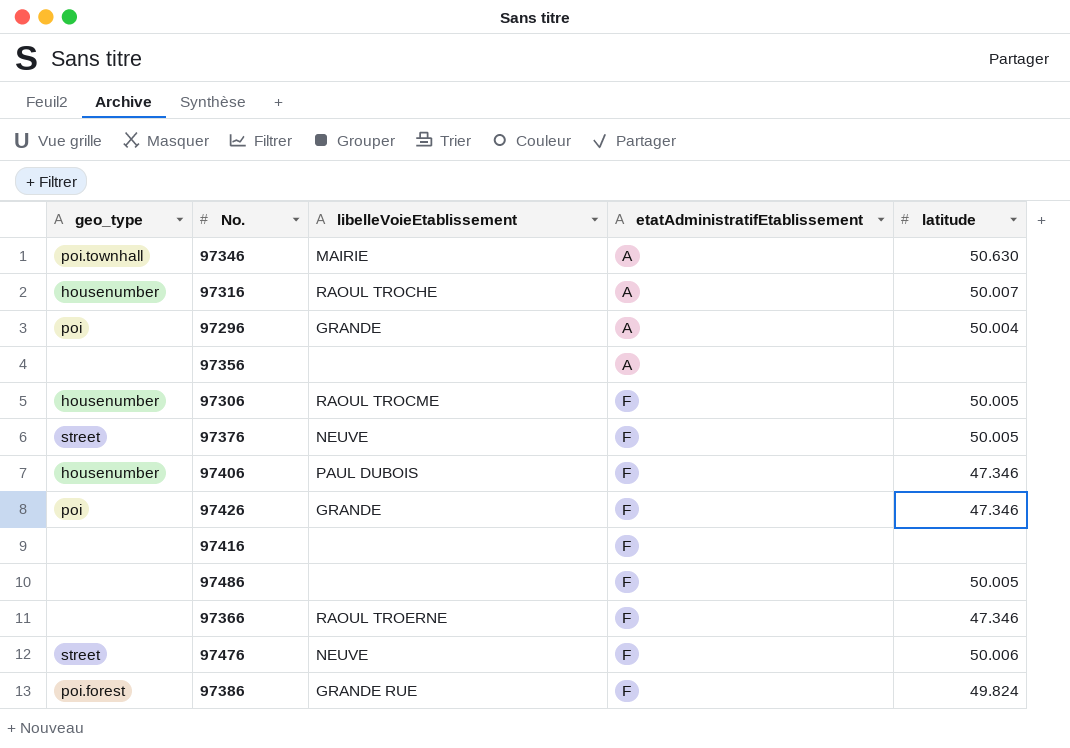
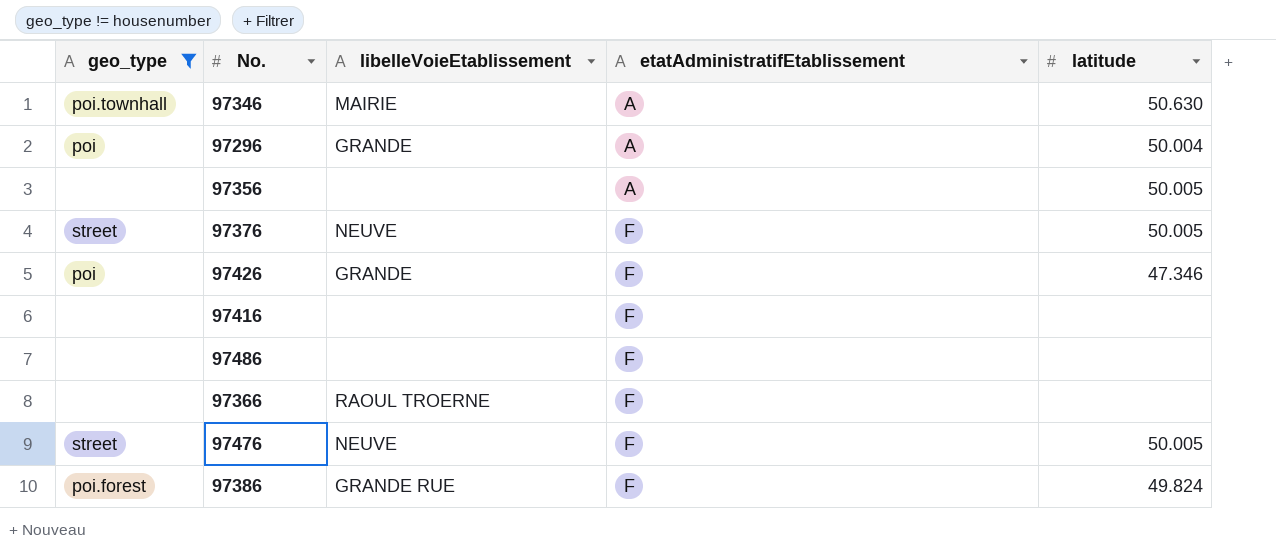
filter: none -> geo_type != housenumber
97356 | latitude: none -> 50.005
97486 | latitude: 50.005 -> none
97366 | latitude: 47.346 -> none
97476 | latitude: 50.006 -> 50.005

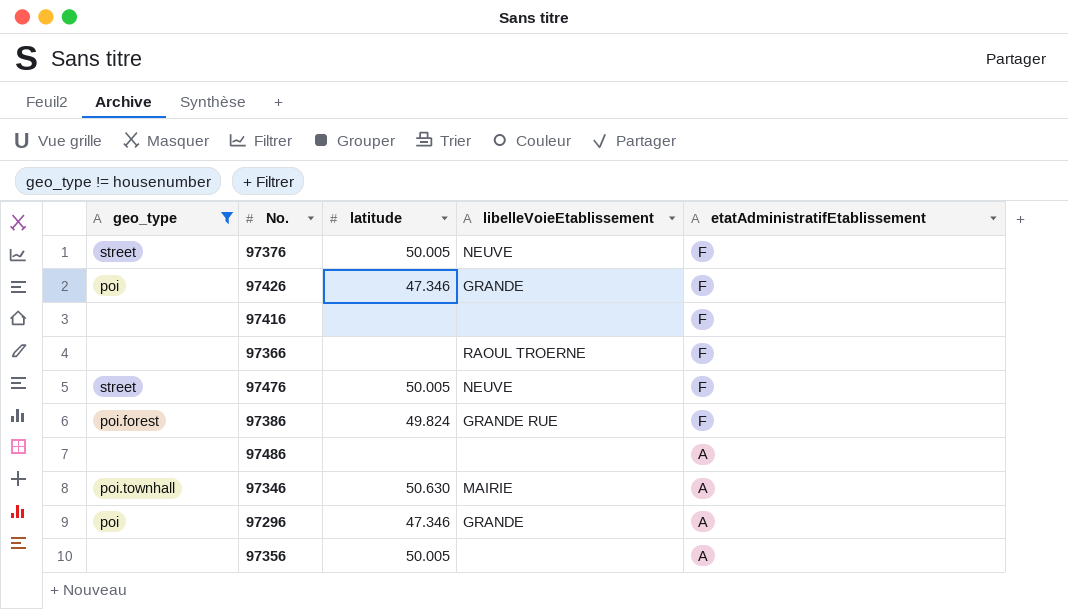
row order: etatAdministratifEtablissement ascending -> etatAdministratifEtablissement descending
column latitude | position: 5 -> 3
97486 | etatAdministratifEtablissement: F -> A
97296 | latitude: 50.004 -> 47.346

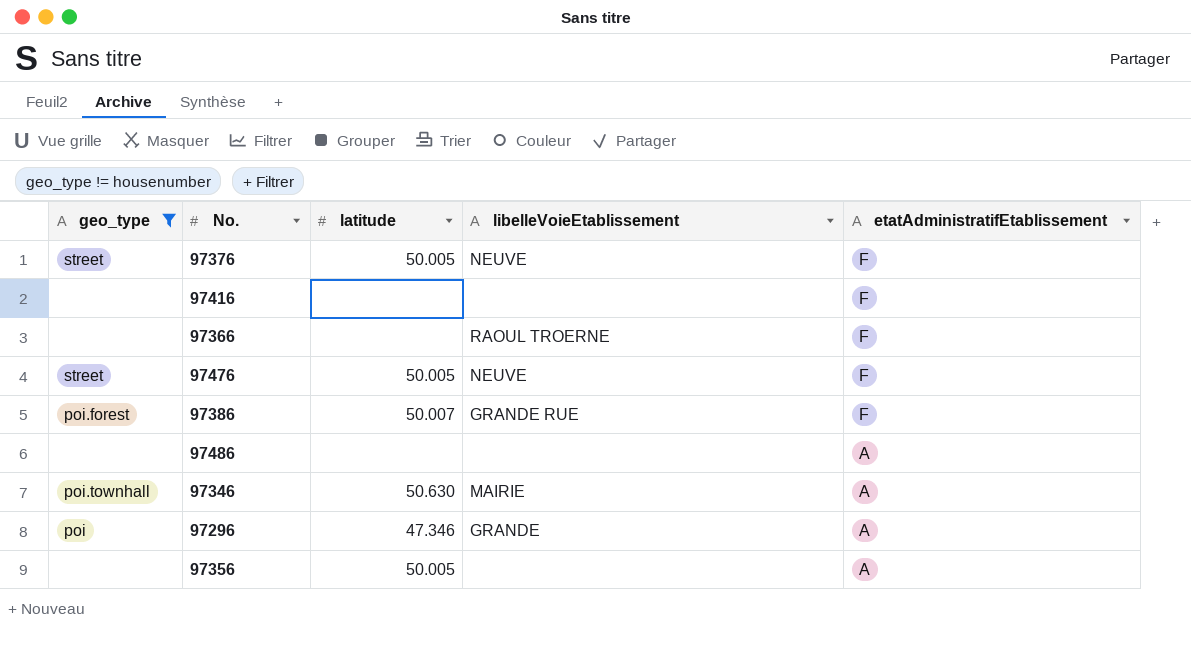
row 97426: poi | 47.346 | GRANDE | F -> none
97386 | latitude: 49.824 -> 50.007

